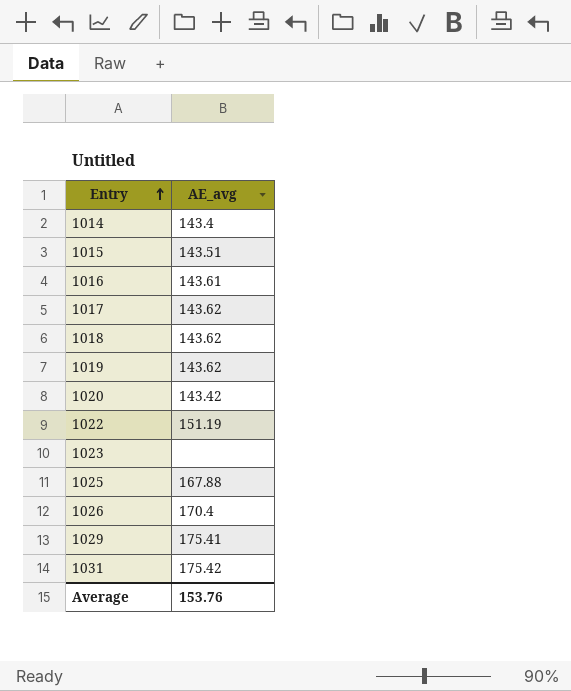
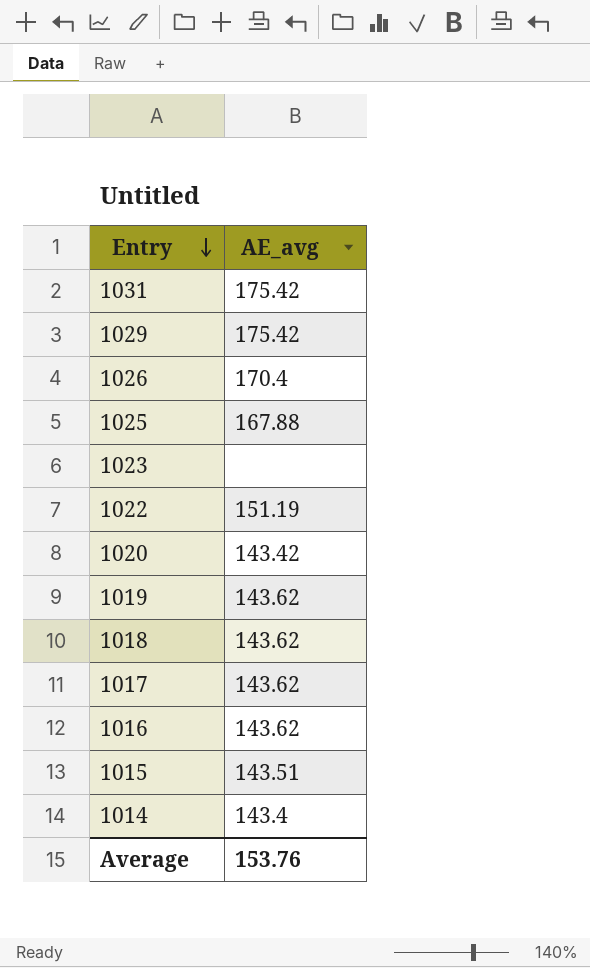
row order: Entry ascending -> Entry descending
1029 | AE_avg: 175.41 -> 175.42
1016 | AE_avg: 143.61 -> 143.62

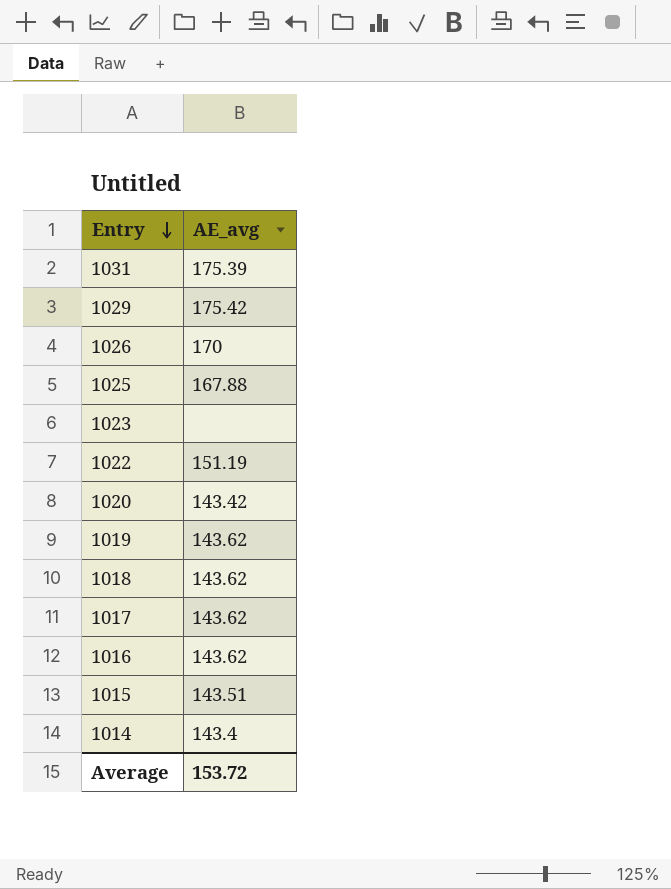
1031 | AE_avg: 175.42 -> 175.39
1026 | AE_avg: 170.4 -> 170
Average | AE_avg: 153.76 -> 153.72

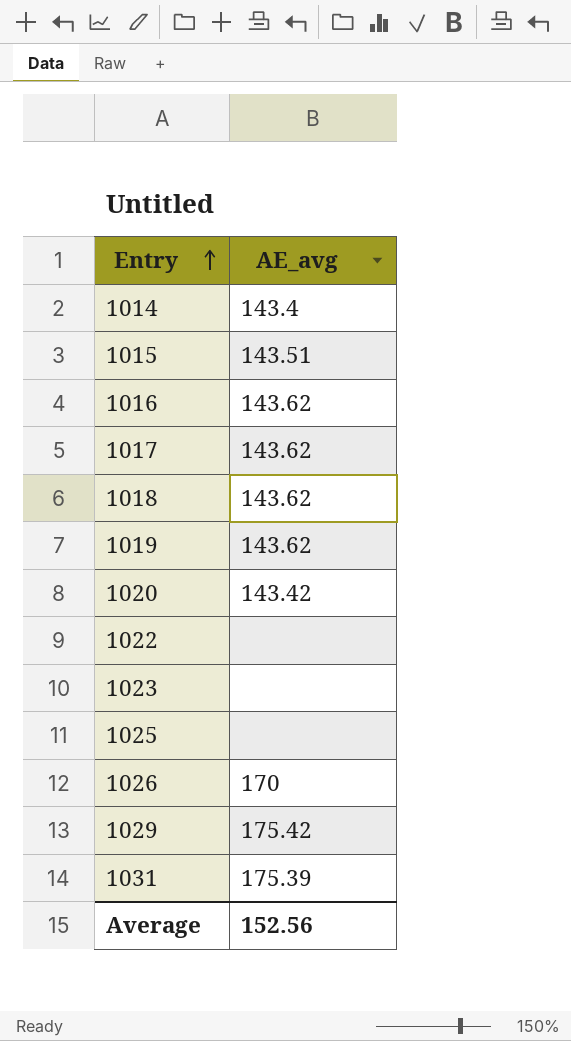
row order: Entry descending -> Entry ascending
1022 | AE_avg: 151.19 -> none
1025 | AE_avg: 167.88 -> none
Average | AE_avg: 153.72 -> 152.56

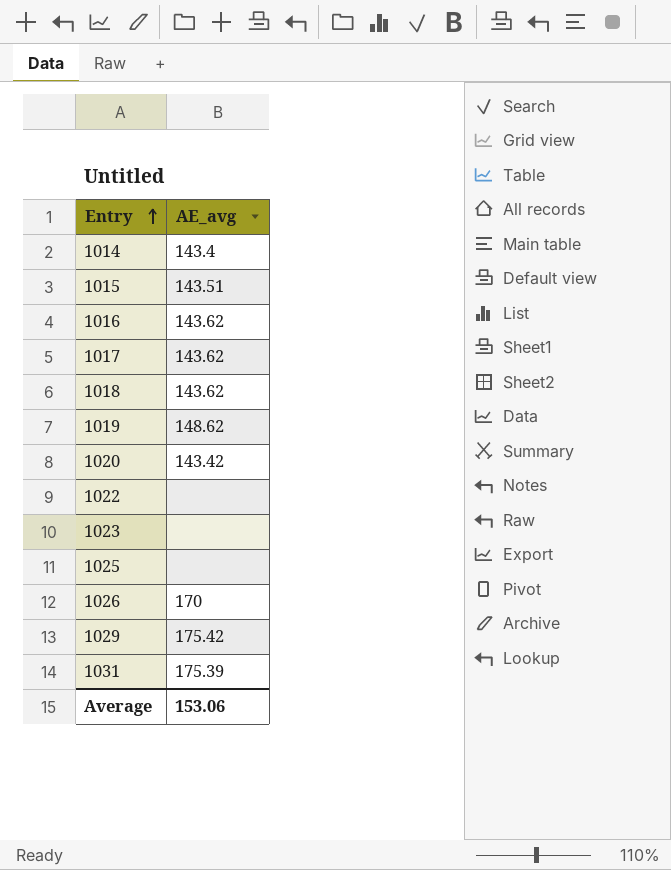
1019 | AE_avg: 143.62 -> 148.62
Average | AE_avg: 152.56 -> 153.06

